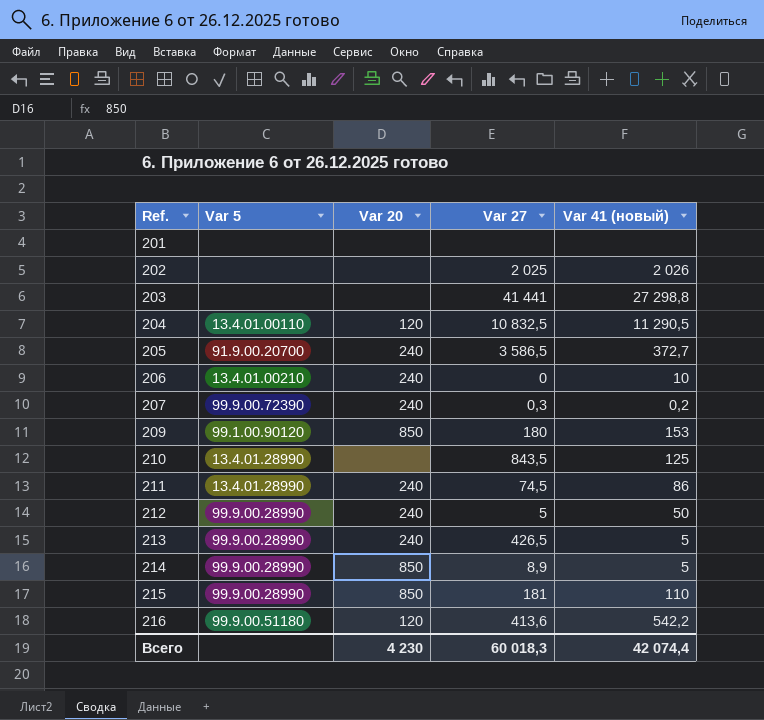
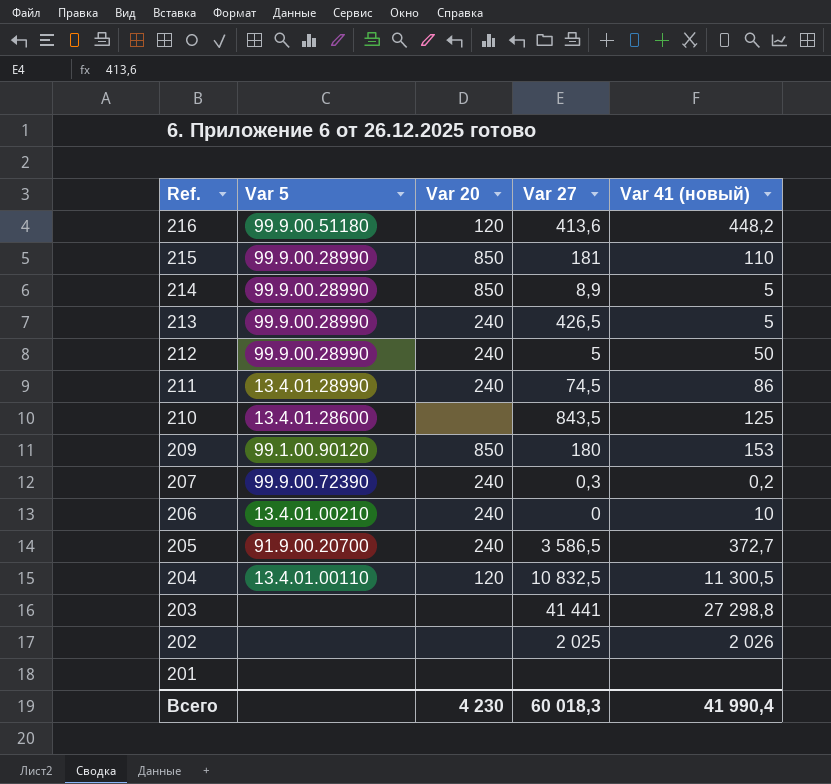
row order: Ref. ascending -> Ref. descending
216 | Var 41 (новый): 542,2 -> 448,2
210 | Var 5: 13.4.01.28990 -> 13.4.01.28600
204 | Var 41 (новый): 11 290,5 -> 11 300,5
Всего | Var 41 (новый): 42 074,4 -> 41 990,4

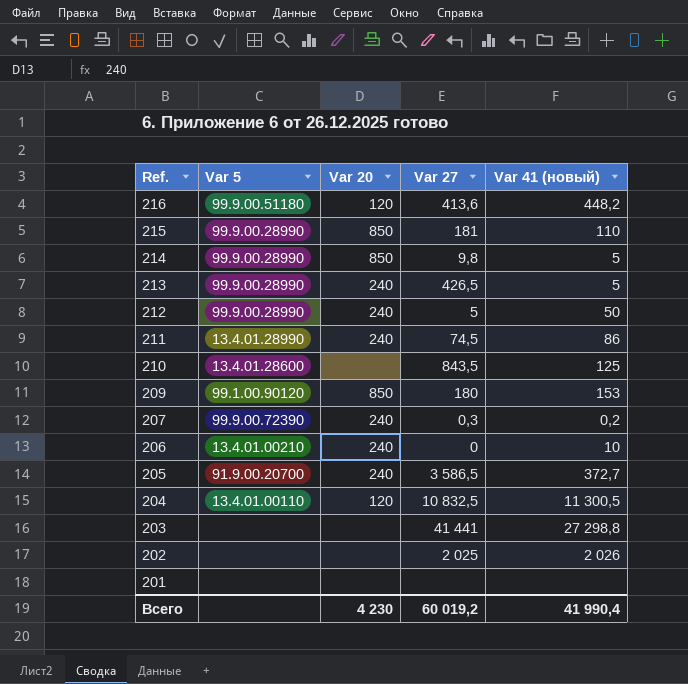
214 | Var 27: 8,9 -> 9,8
Всего | Var 27: 60 018,3 -> 60 019,2

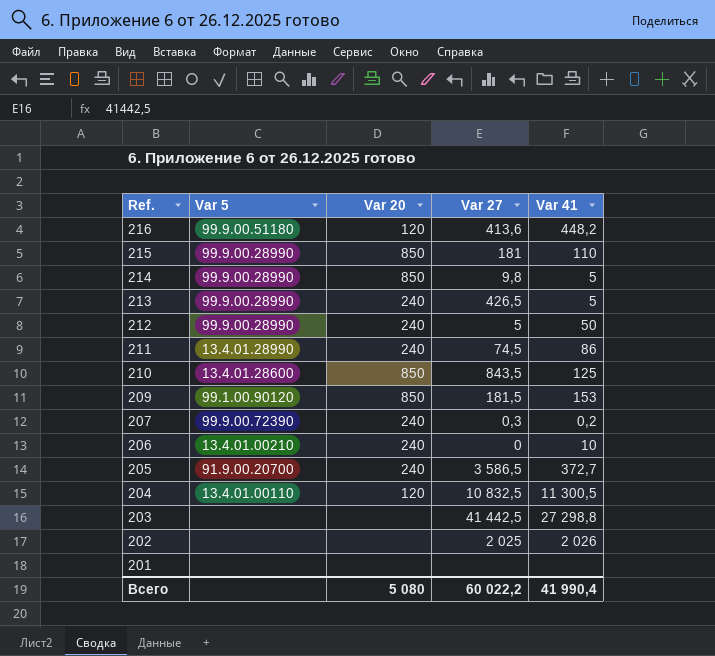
column name: Var 41 (новый) -> Var 41
210 | Var 20: none -> 850
209 | Var 27: 180 -> 181,5
203 | Var 27: 41 441 -> 41 442,5
Всего | Var 20: 4 230 -> 5 080
Всего | Var 27: 60 019,2 -> 60 022,2

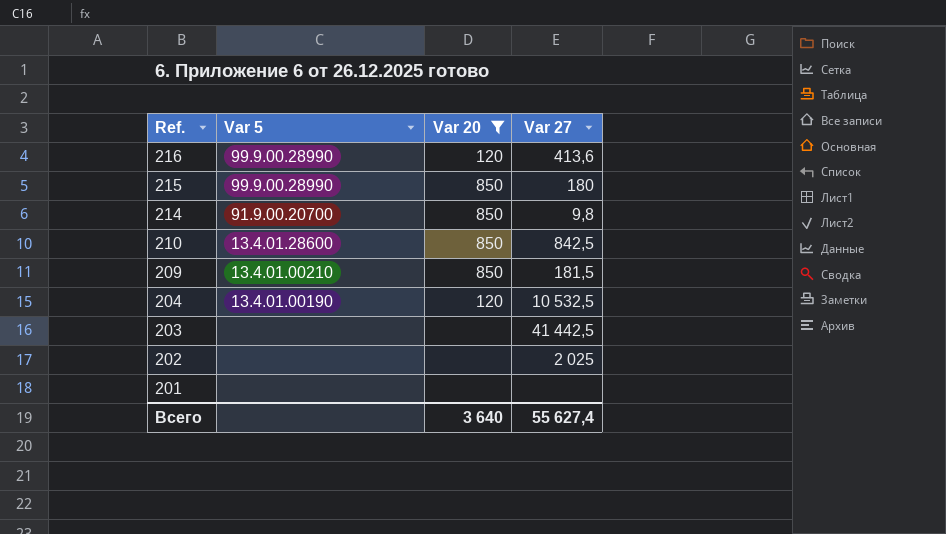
filter: none -> Var 20 != 240
column Var 41 | position: 5 -> none
216 | Var 5: 99.9.00.51180 -> 99.9.00.28990
215 | Var 27: 181 -> 180
214 | Var 5: 99.9.00.28990 -> 91.9.00.20700
210 | Var 27: 843,5 -> 842,5
209 | Var 5: 99.1.00.90120 -> 13.4.01.00210
204 | Var 5: 13.4.01.00110 -> 13.4.01.00190
204 | Var 27: 10 832,5 -> 10 532,5
Всего | Var 20: 5 080 -> 3 640
Всего | Var 27: 60 022,2 -> 55 627,4

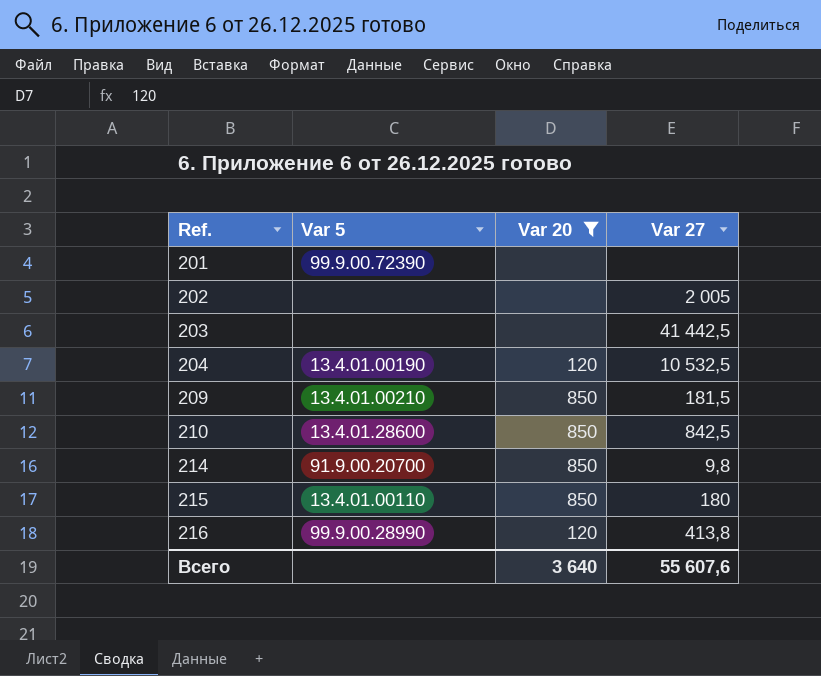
row order: Ref. descending -> Ref. ascending
201 | Var 5: none -> 99.9.00.72390
202 | Var 27: 2 025 -> 2 005
215 | Var 5: 99.9.00.28990 -> 13.4.01.00110
216 | Var 27: 413,6 -> 413,8
Всего | Var 27: 55 627,4 -> 55 607,6

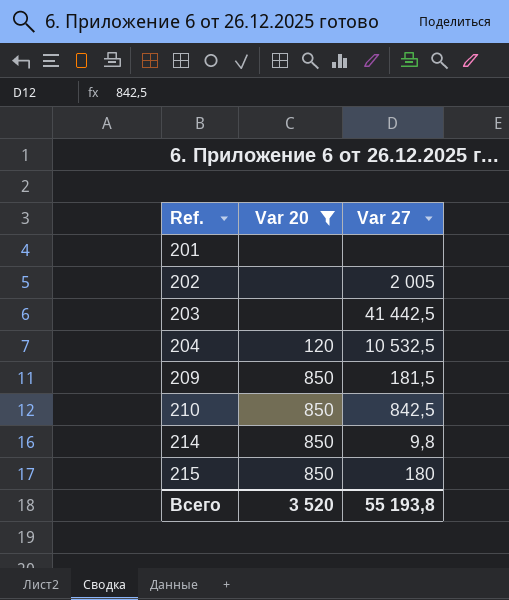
column Var 5 | position: 2 -> none
row 216: 99.9.00.28990 | 120 | 413,8 -> none
Всего | Var 20: 3 640 -> 3 520
Всего | Var 27: 55 607,6 -> 55 193,8

